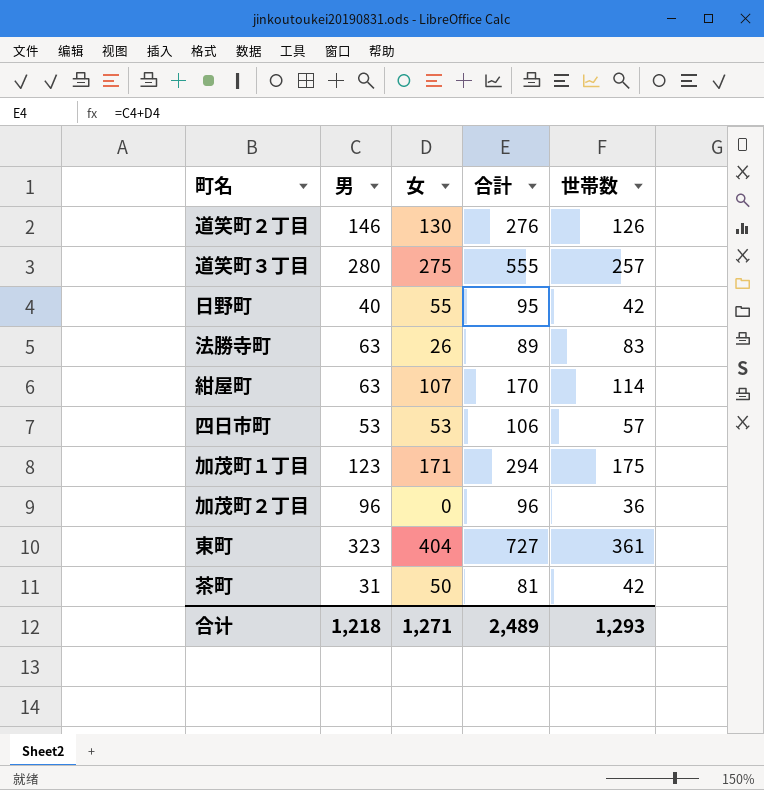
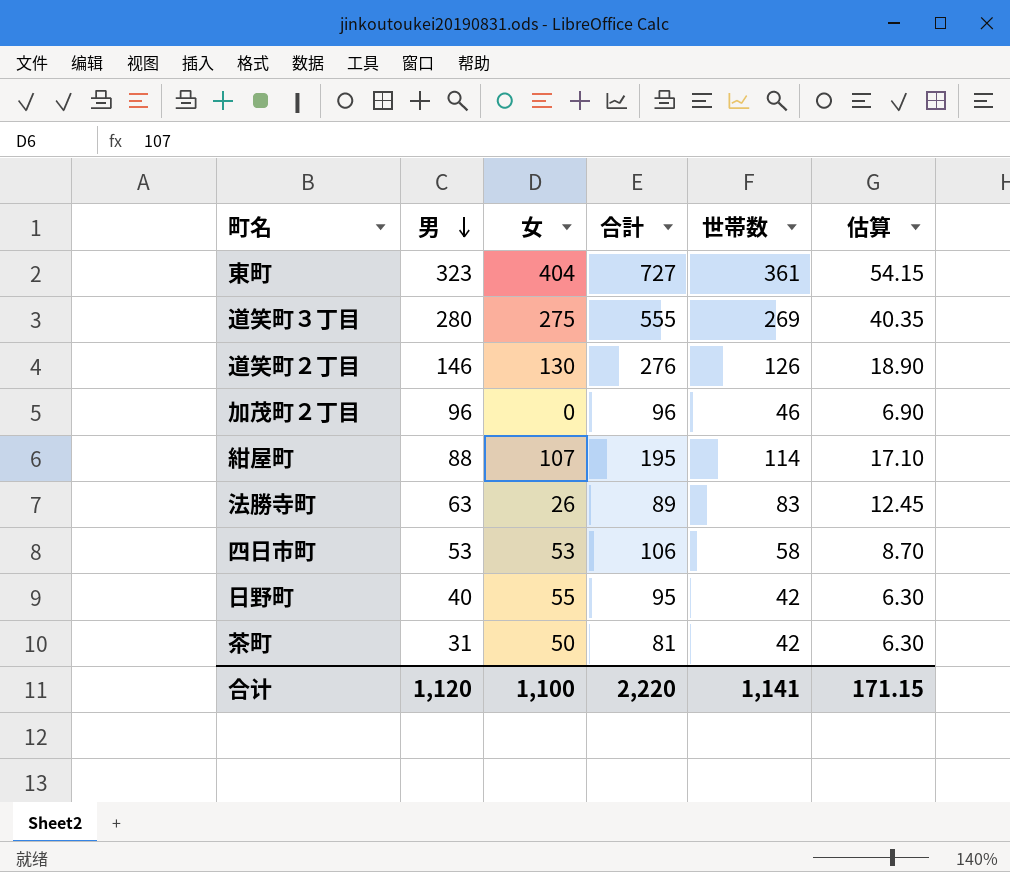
row order: none -> 男 descending
column 估算 | formula: none -> [世帯数] * 0.15
row 加茂町１丁目: 123 | 171 | 294 | 175 -> none
道笑町３丁目 | 世帯数: 257 -> 269
加茂町２丁目 | 世帯数: 36 -> 46
紺屋町 | 男: 63 -> 88
紺屋町 | 合計: 170 -> 195
四日市町 | 世帯数: 57 -> 58
合计 | 男: 1,218 -> 1,120
合计 | 女: 1,271 -> 1,100
合计 | 合計: 2,489 -> 2,220
合计 | 世帯数: 1,293 -> 1,141

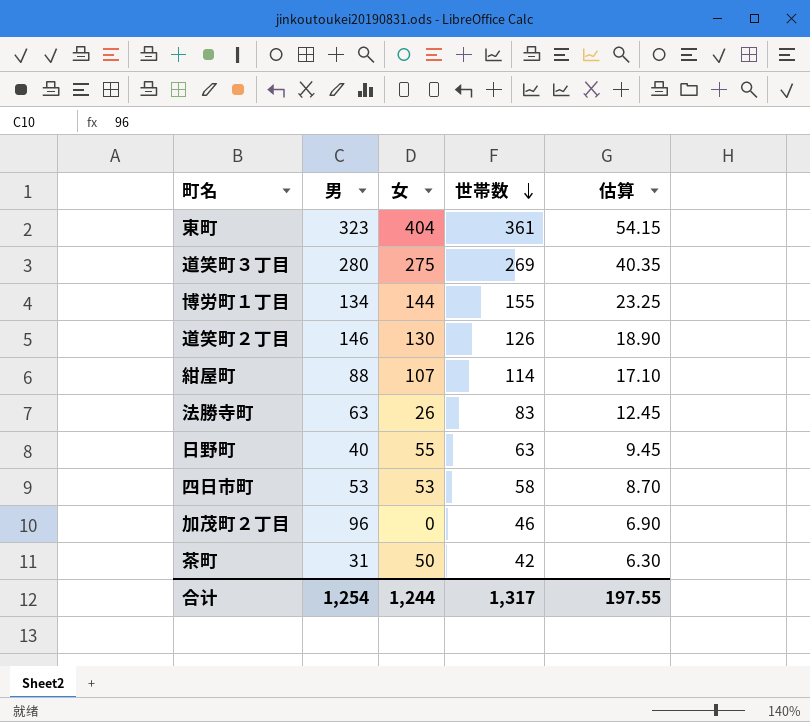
row order: 男 descending -> 世帯数 descending
column 合計 | formula: [男] + [女] -> none
row 博労町１丁目: none -> 134 | 144 | 155 | 23.25
日野町 | 世帯数: 42 -> 63
日野町 | 估算: 6.30 -> 9.45
合计 | 男: 1,120 -> 1,254
合计 | 女: 1,100 -> 1,244
合计 | 世帯数: 1,141 -> 1,317
合计 | 估算: 171.15 -> 197.55

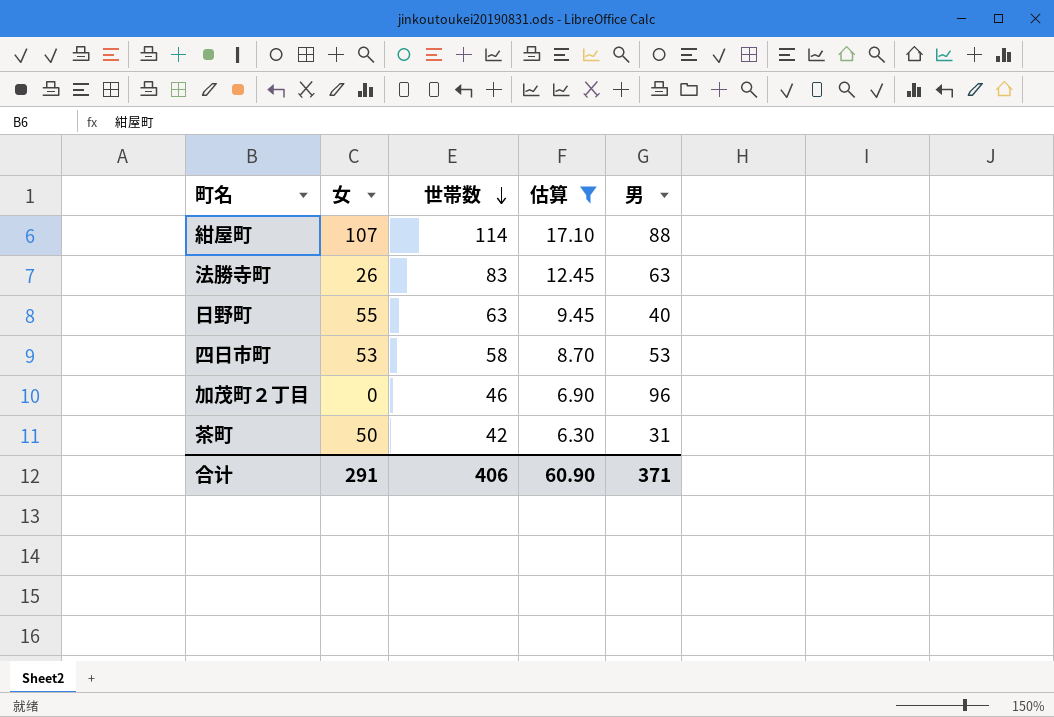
filter: none -> 估算 <= 17.10
column 男 | position: 2 -> 5
合计 | 女: 1,244 -> 291
合计 | 世帯数: 1,317 -> 406
合计 | 估算: 197.55 -> 60.90
合计 | 男: 1,254 -> 371

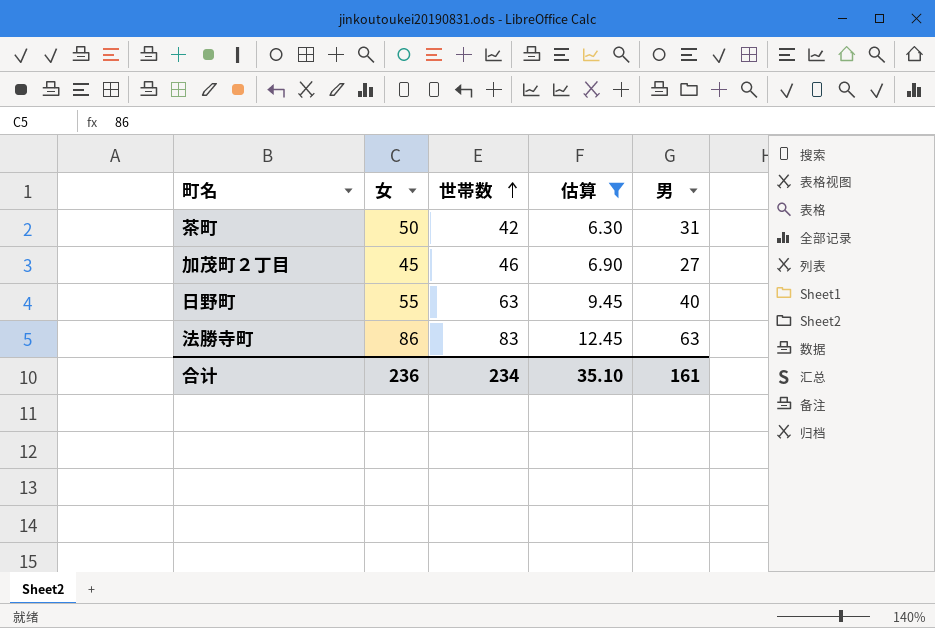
row order: 世帯数 descending -> 世帯数 ascending
row 紺屋町: 107 | 114 | 17.10 | 88 -> none
row 四日市町: 53 | 58 | 8.70 | 53 -> none
加茂町２丁目 | 女: 0 -> 45
加茂町２丁目 | 男: 96 -> 27
法勝寺町 | 女: 26 -> 86
合计 | 女: 291 -> 236
合计 | 世帯数: 406 -> 234
合计 | 估算: 60.90 -> 35.10
合计 | 男: 371 -> 161

